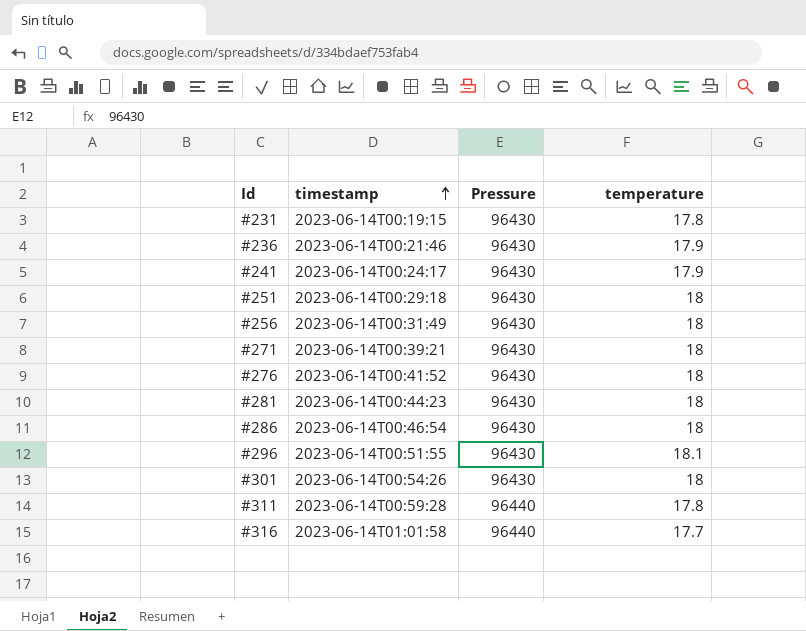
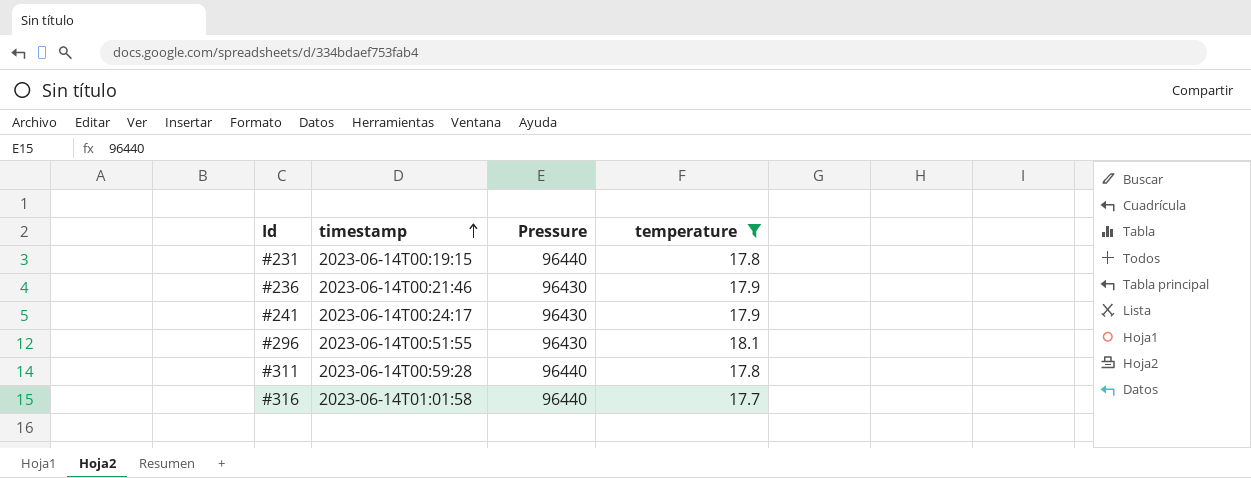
filter: none -> temperature != 18
#231 | Pressure: 96430 -> 96440

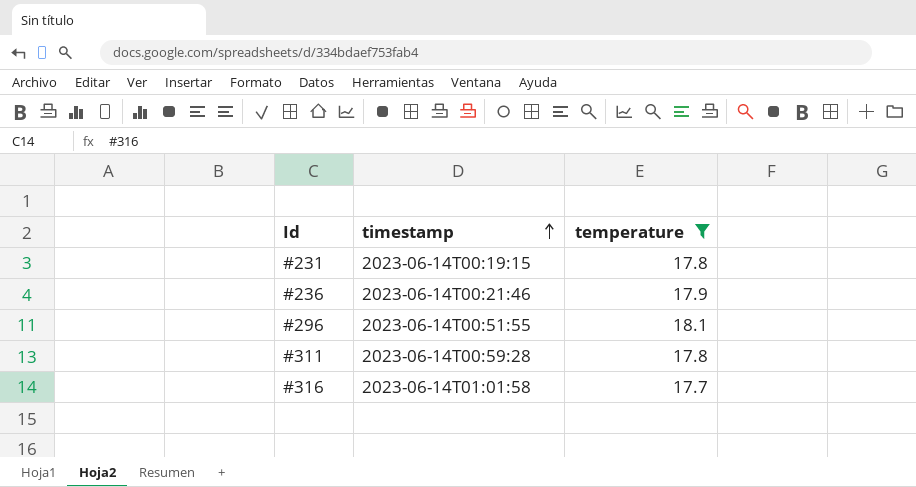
column Pressure | position: 3 -> none
row #241: 2023-06-14T00:24:17 | 96430 | 17.9 -> none

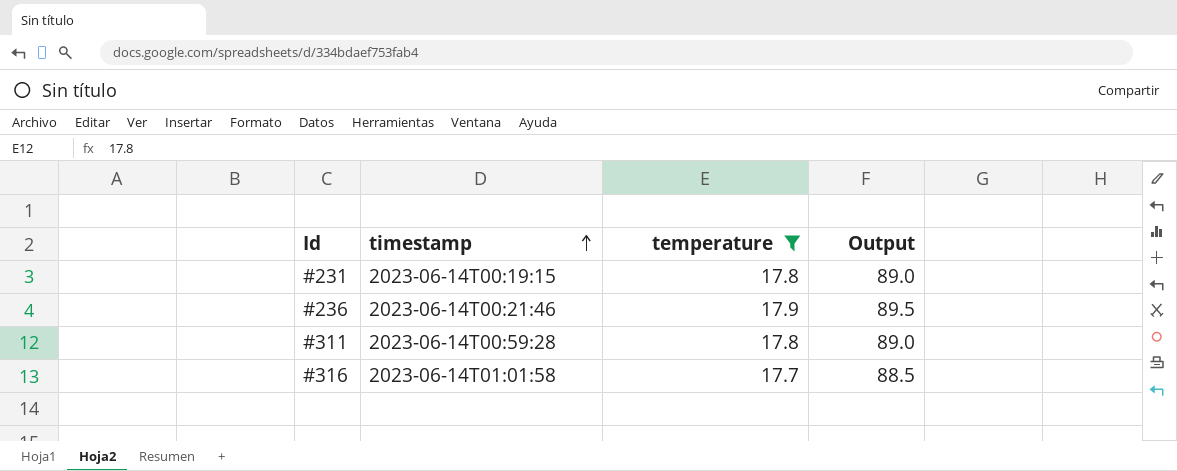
column Output | formula: none -> [temperature] * 5
row #296: 2023-06-14T00:51:55 | 18.1 -> none

